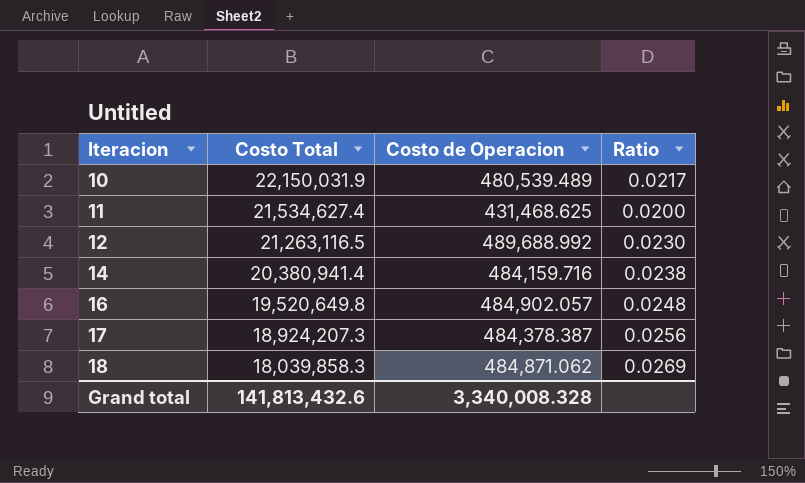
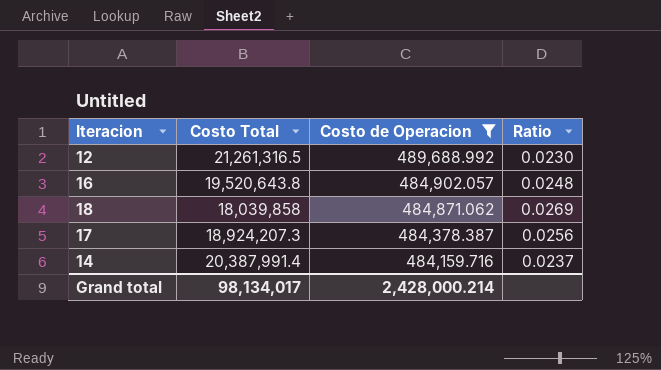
filter: none -> Costo de Operacion >= 484,159.716
row order: Iteracion ascending -> Costo de Operacion descending
12 | Costo Total: 21,263,116.5 -> 21,261,316.5
16 | Costo Total: 19,520,649.8 -> 19,520,643.8
18 | Costo Total: 18,039,858.3 -> 18,039,858
14 | Costo Total: 20,380,941.4 -> 20,387,991.4
14 | Ratio: 0.0238 -> 0.0237
Grand total | Costo Total: 141,813,432.6 -> 98,134,017
Grand total | Costo de Operacion: 3,340,008.328 -> 2,428,000.214

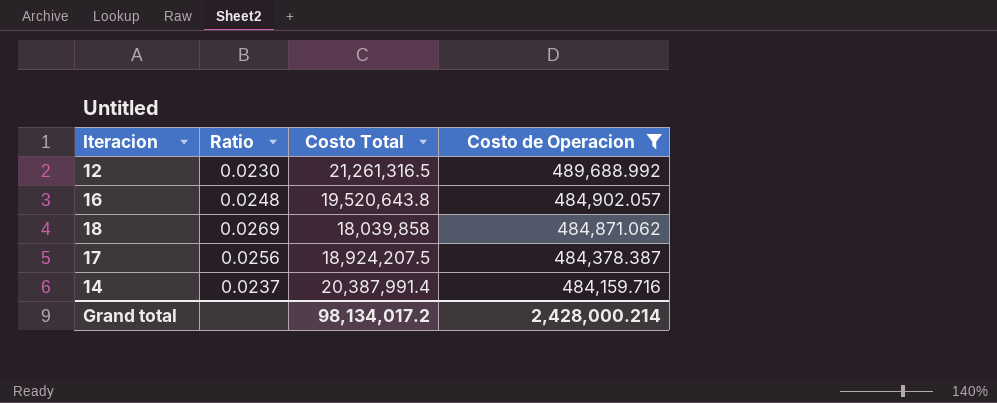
column Ratio | position: 4 -> 2
17 | Costo Total: 18,924,207.3 -> 18,924,207.5
Grand total | Costo Total: 98,134,017 -> 98,134,017.2

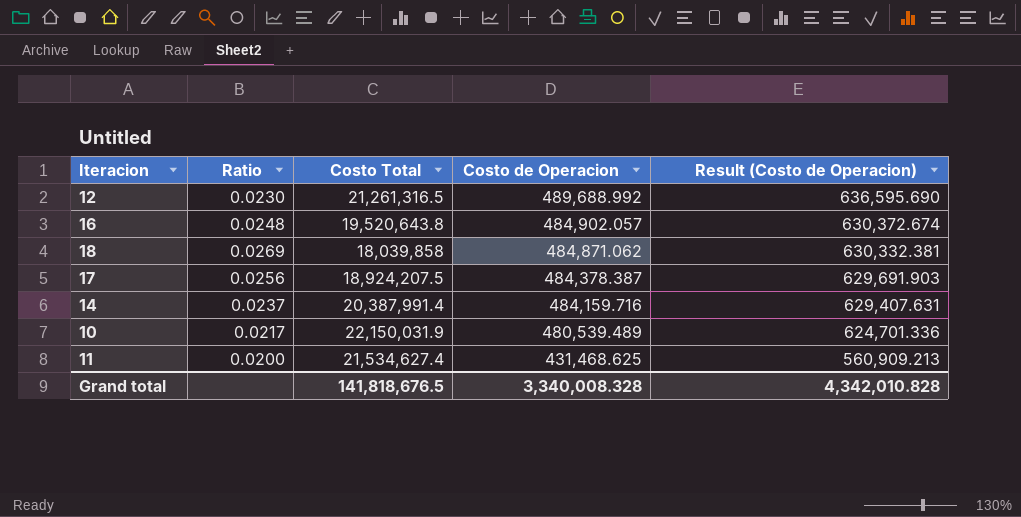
filter: Costo de Operacion >= 484,159.716 -> none
column Result (Costo de Operacion) | formula: none -> [Costo de Operacion] * 1.3
Grand total | Costo Total: 98,134,017.2 -> 141,818,676.5
Grand total | Costo de Operacion: 2,428,000.214 -> 3,340,008.328

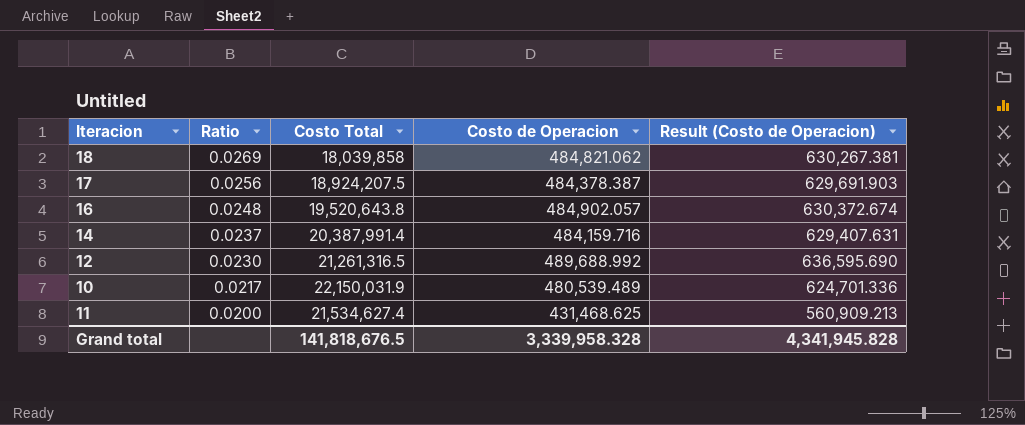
row order: Costo de Operacion descending -> Ratio descending
18 | Costo de Operacion: 484,871.062 -> 484,821.062
18 | Result (Costo de Operacion): 630,332.381 -> 630,267.381
Grand total | Costo de Operacion: 3,340,008.328 -> 3,339,958.328
Grand total | Result (Costo de Operacion): 4,342,010.828 -> 4,341,945.828

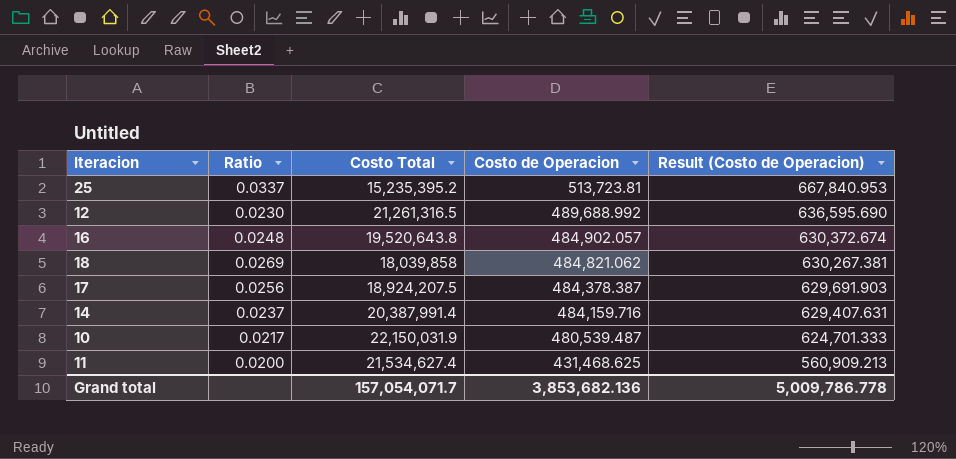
row order: Ratio descending -> Costo de Operacion descending
row 25: none -> 0.0337 | 15,235,395.2 | 513,723.81 | 667,840.953
10 | Costo de Operacion: 480,539.489 -> 480,539.487
10 | Result (Costo de Operacion): 624,701.336 -> 624,701.333
Grand total | Costo Total: 141,818,676.5 -> 157,054,071.7
Grand total | Costo de Operacion: 3,339,958.328 -> 3,853,682.136
Grand total | Result (Costo de Operacion): 4,341,945.828 -> 5,009,786.778

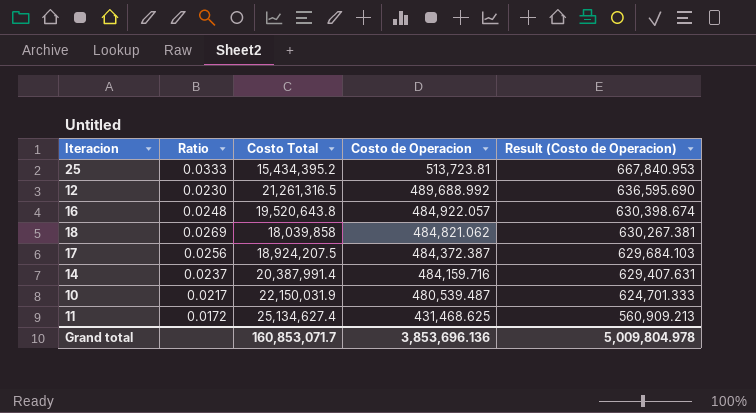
25 | Ratio: 0.0337 -> 0.0333
25 | Costo Total: 15,235,395.2 -> 15,434,395.2
16 | Costo de Operacion: 484,902.057 -> 484,922.057
16 | Result (Costo de Operacion): 630,372.674 -> 630,398.674
17 | Costo de Operacion: 484,378.387 -> 484,372.387
17 | Result (Costo de Operacion): 629,691.903 -> 629,684.103
11 | Ratio: 0.0200 -> 0.0172
11 | Costo Total: 21,534,627.4 -> 25,134,627.4
Grand total | Costo Total: 157,054,071.7 -> 160,853,071.7
Grand total | Costo de Operacion: 3,853,682.136 -> 3,853,696.136
Grand total | Result (Costo de Operacion): 5,009,786.778 -> 5,009,804.978

